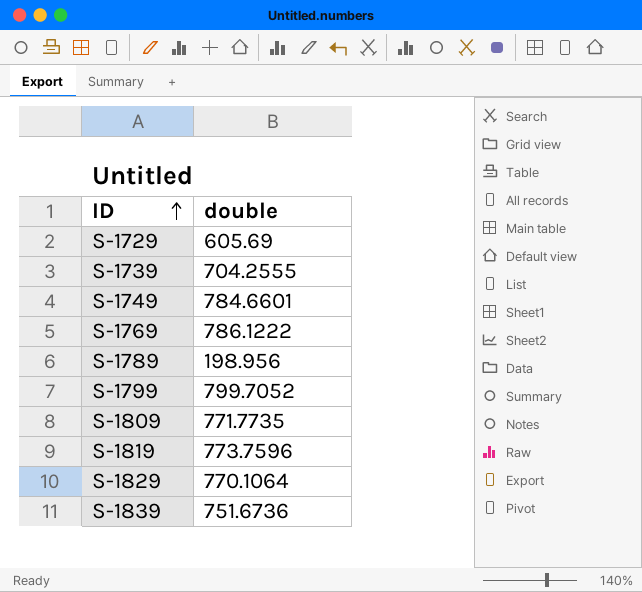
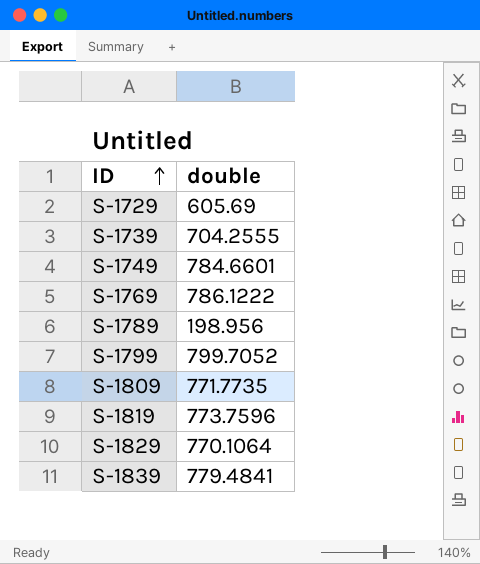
S-1839 | double: 751.6736 -> 779.4841

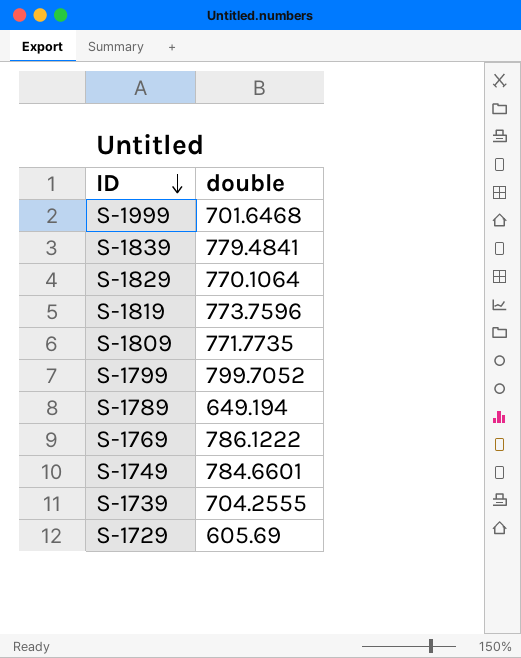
row order: ID ascending -> ID descending
row S-1999: none -> 701.6468
S-1789 | double: 198.956 -> 649.194

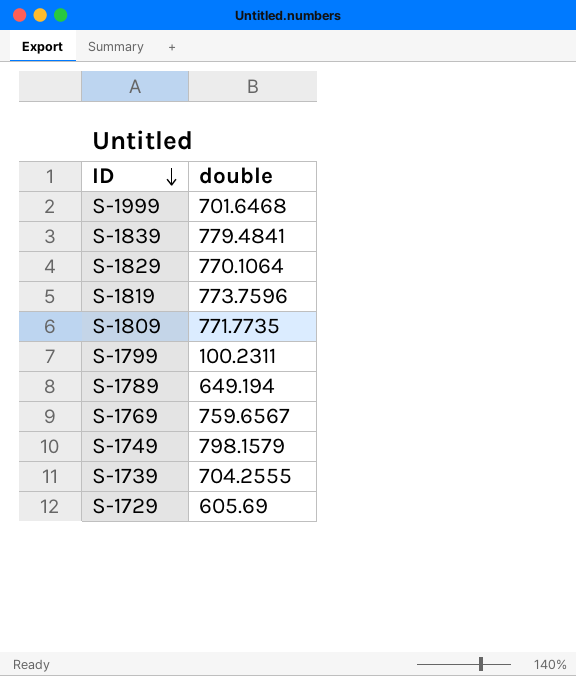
S-1799 | double: 799.7052 -> 100.2311
S-1769 | double: 786.1222 -> 759.6567
S-1749 | double: 784.6601 -> 798.1579

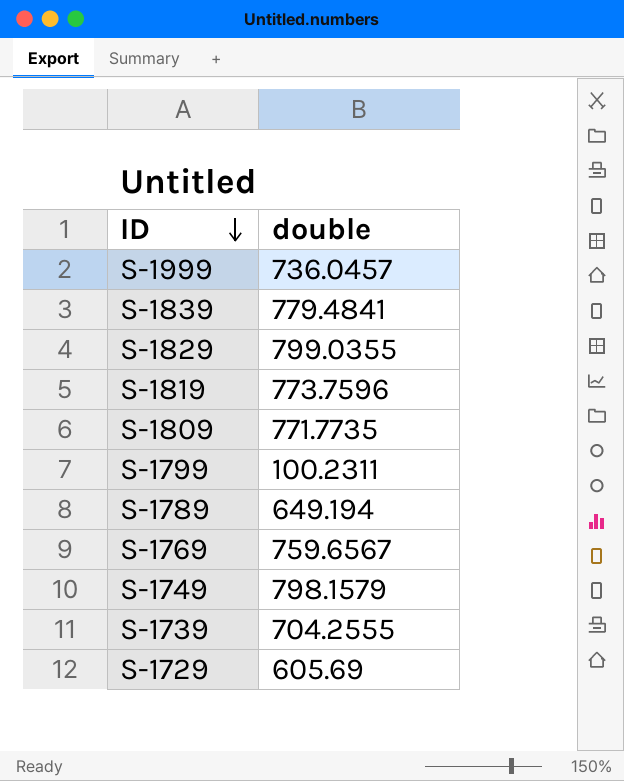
S-1999 | double: 701.6468 -> 736.0457
S-1829 | double: 770.1064 -> 799.0355

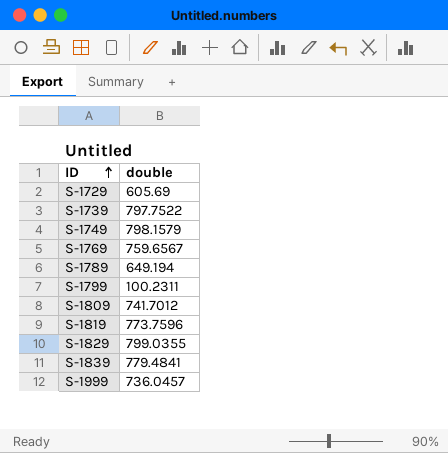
row order: ID descending -> ID ascending
S-1739 | double: 704.2555 -> 797.7522
S-1809 | double: 771.7735 -> 741.7012

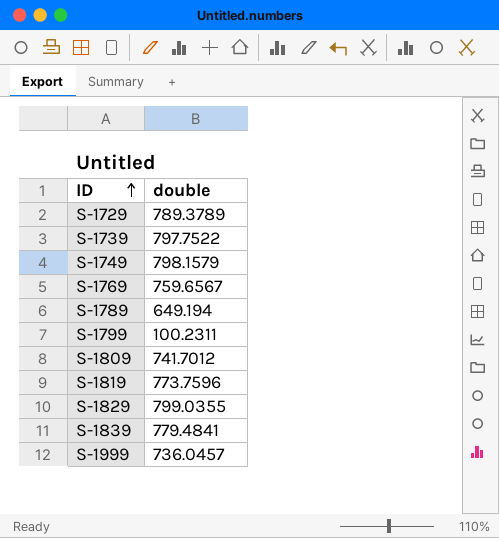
S-1729 | double: 605.69 -> 789.3789

